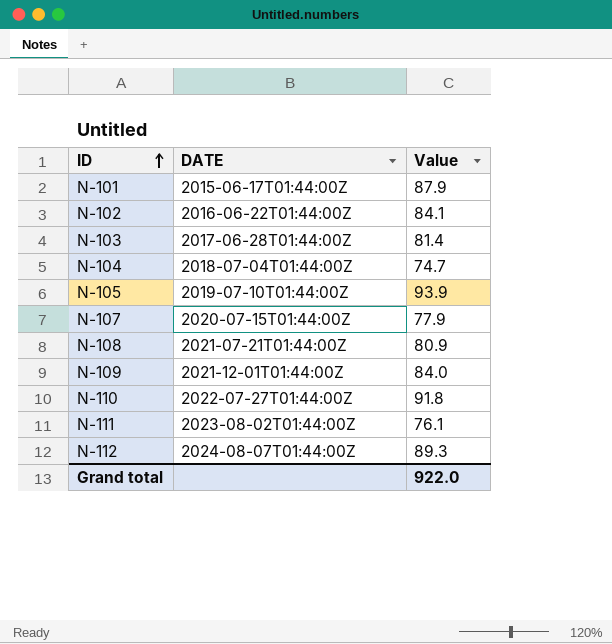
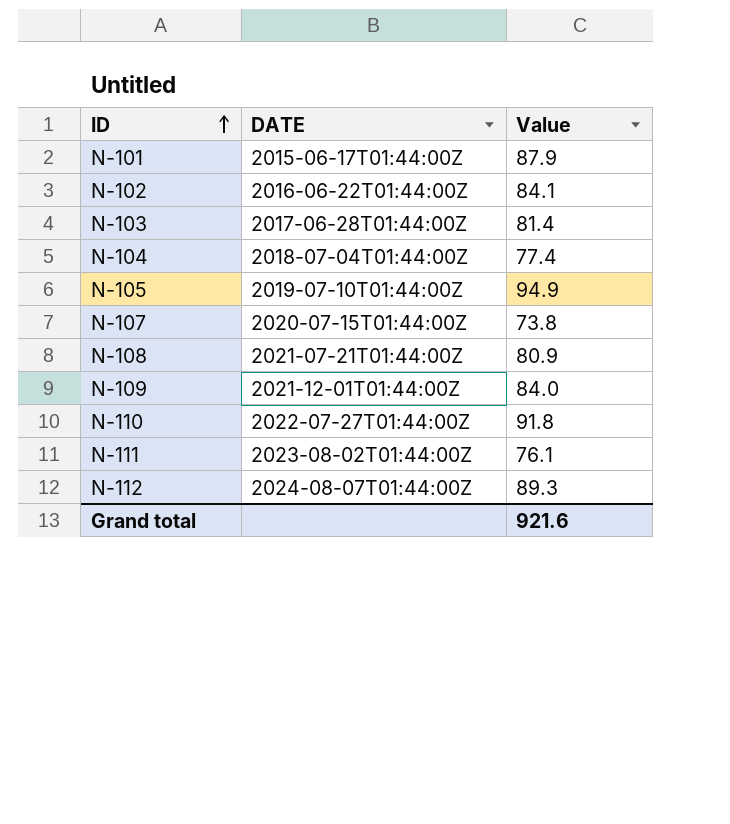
N-104 | Value: 74.7 -> 77.4
N-105 | Value: 93.9 -> 94.9
N-107 | Value: 77.9 -> 73.8
Grand total | Value: 922.0 -> 921.6

